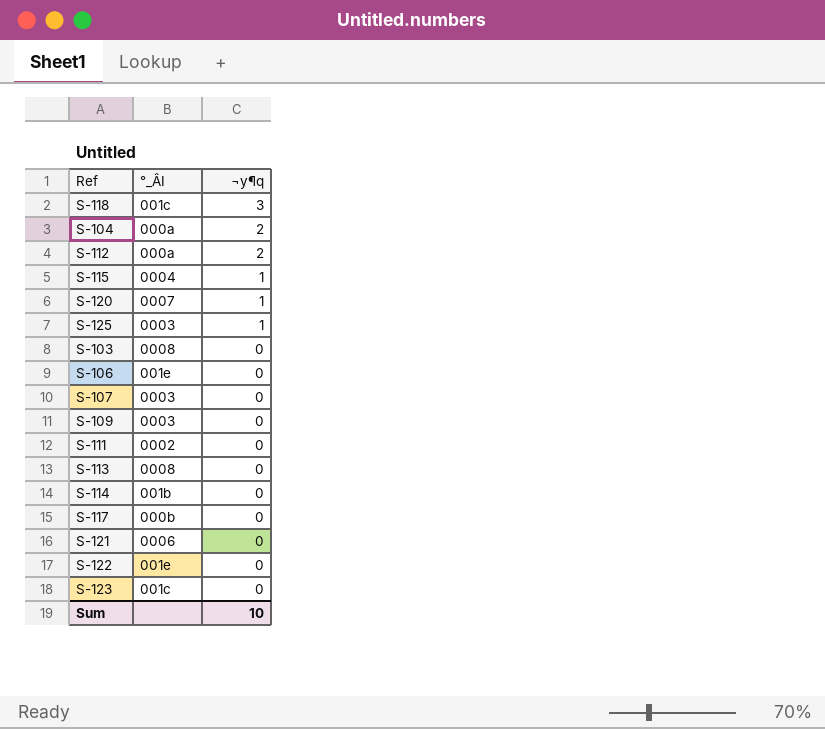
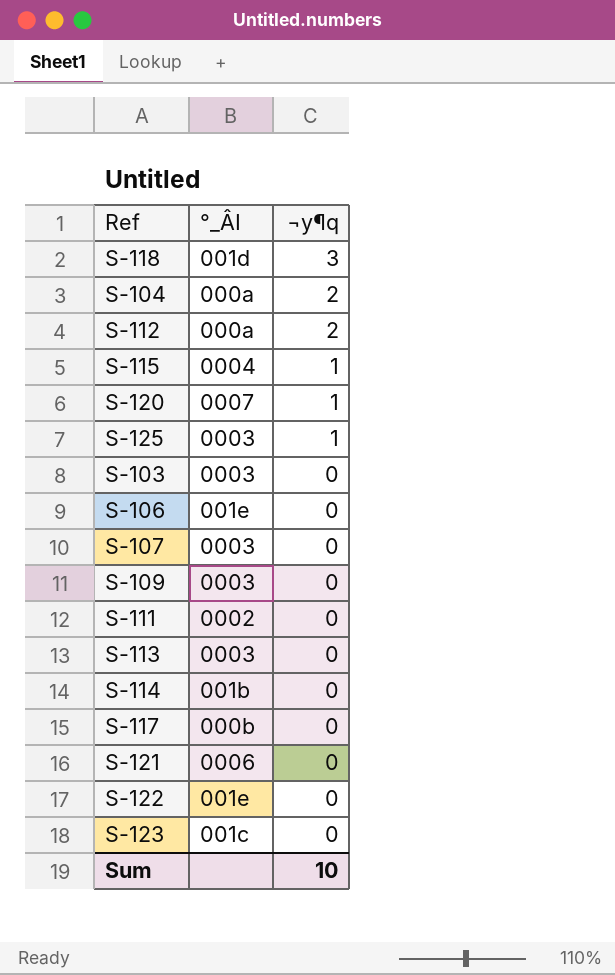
S-118 | °_ÂI: 001c -> 001d
S-103 | °_ÂI: 0008 -> 0003
S-113 | °_ÂI: 0008 -> 0003

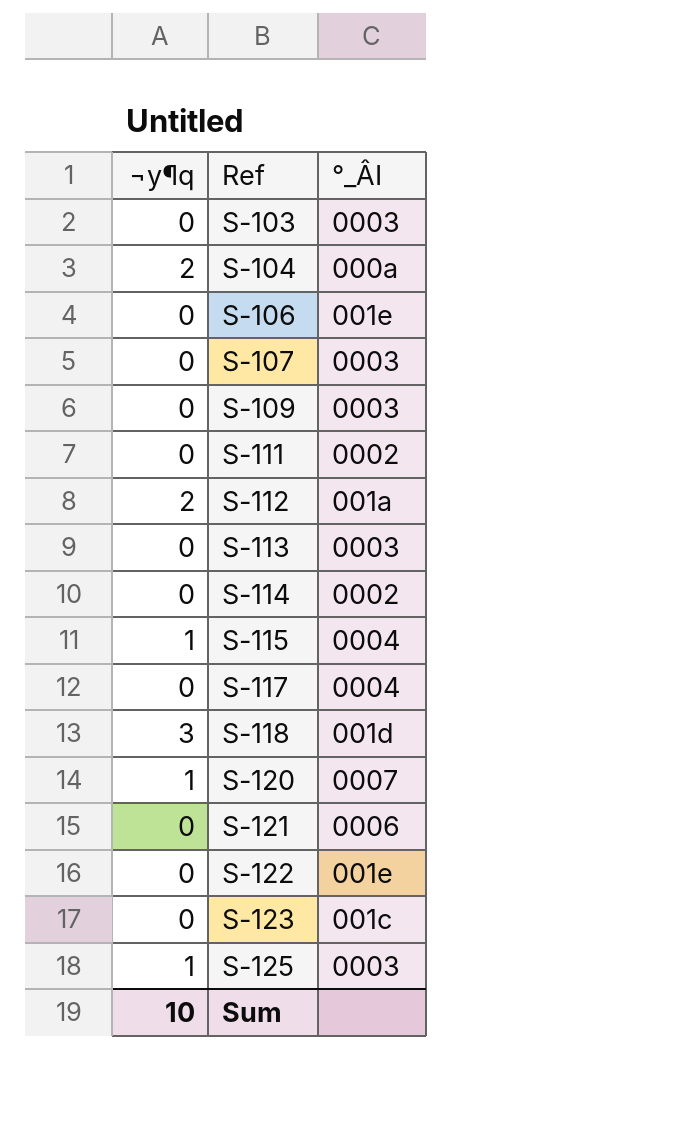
row order: ¬y¶q descending -> Ref ascending
column ¬y¶q | position: 3 -> 1
S-112 | °_ÂI: 000a -> 001a
S-114 | °_ÂI: 001b -> 0002
S-117 | °_ÂI: 000b -> 0004

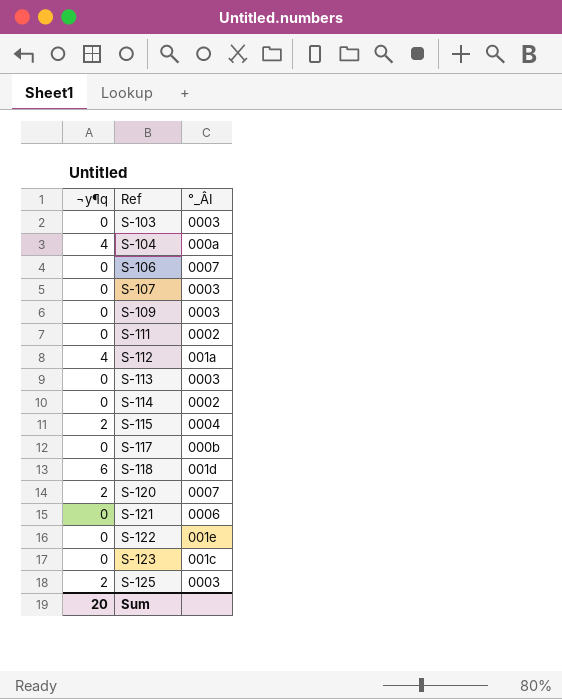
S-104 | ¬y¶q: 2 -> 4
S-106 | °_ÂI: 001e -> 0007
S-112 | ¬y¶q: 2 -> 4
S-115 | ¬y¶q: 1 -> 2
S-117 | °_ÂI: 0004 -> 000b
S-118 | ¬y¶q: 3 -> 6
S-120 | ¬y¶q: 1 -> 2
S-125 | ¬y¶q: 1 -> 2
Sum | ¬y¶q: 10 -> 20

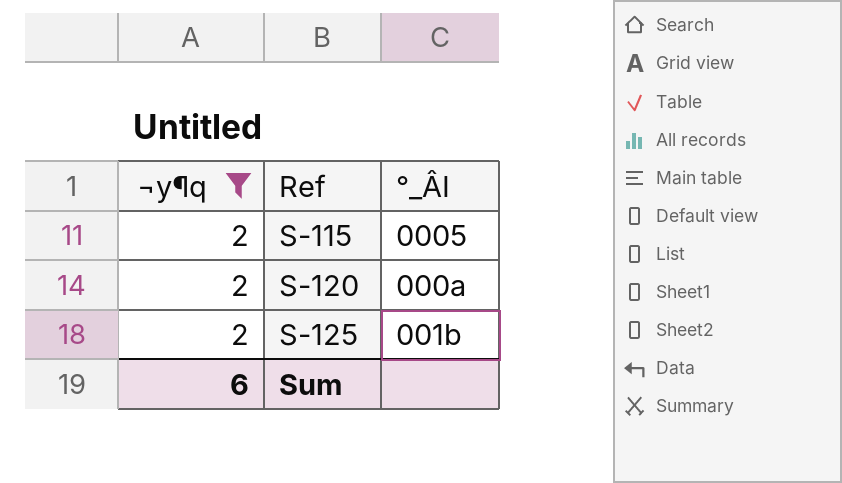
filter: none -> ¬y¶q = 2
S-115 | °_ÂI: 0004 -> 0005
S-120 | °_ÂI: 0007 -> 000a
S-125 | °_ÂI: 0003 -> 001b
Sum | ¬y¶q: 20 -> 6

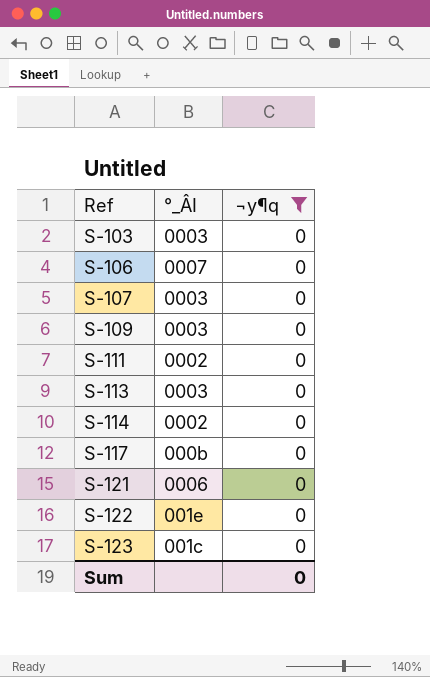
filter: ¬y¶q = 2 -> ¬y¶q = 0
column ¬y¶q | position: 1 -> 3
Sum | ¬y¶q: 6 -> 0

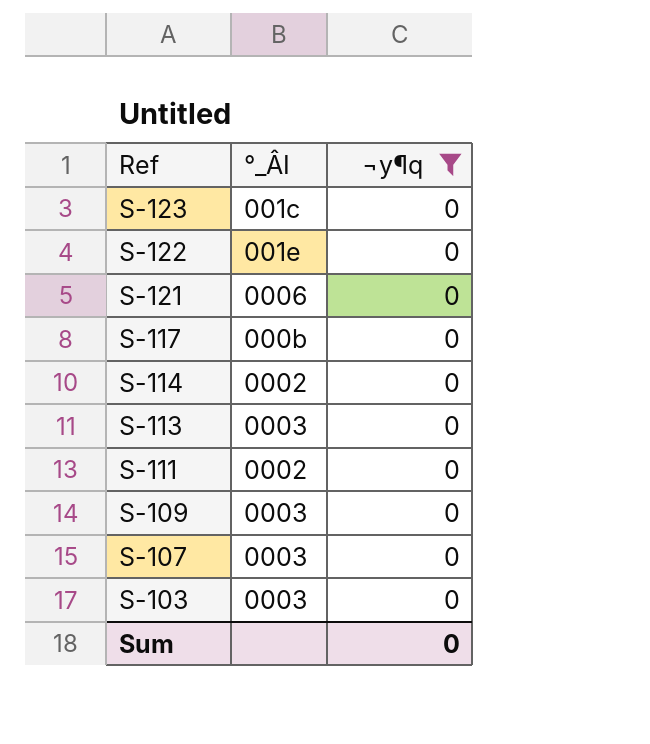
row order: Ref ascending -> Ref descending
row S-106: 0007 | 0 -> none

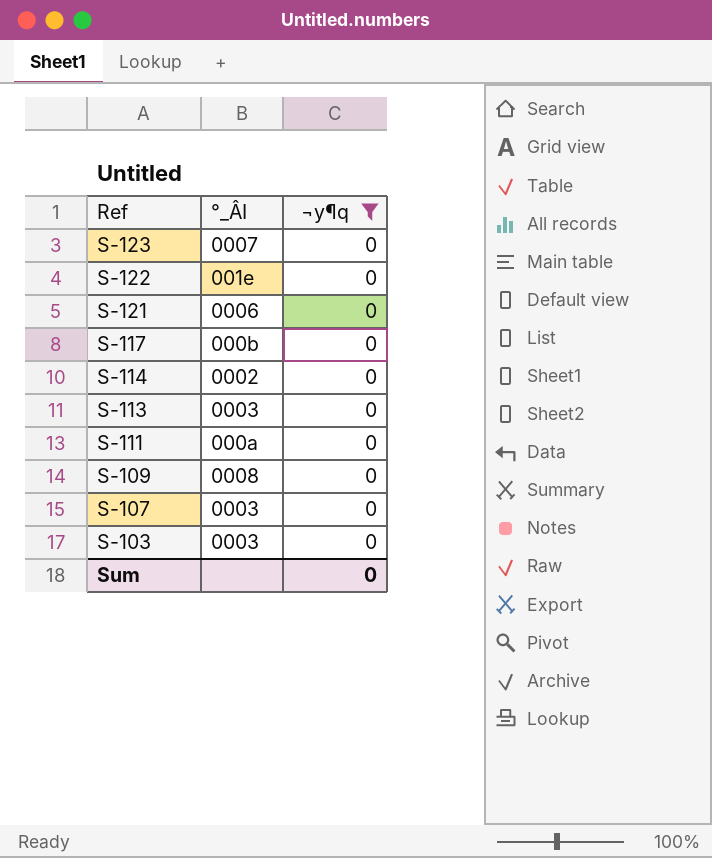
S-123 | °_ÂI: 001c -> 0007
S-111 | °_ÂI: 0002 -> 000a
S-109 | °_ÂI: 0003 -> 0008

